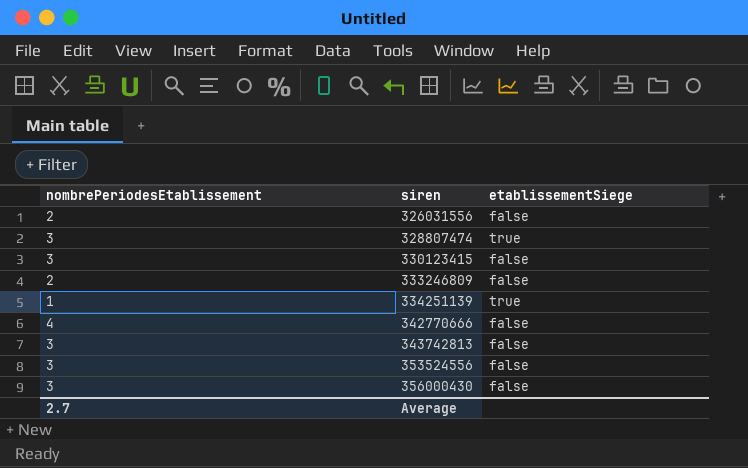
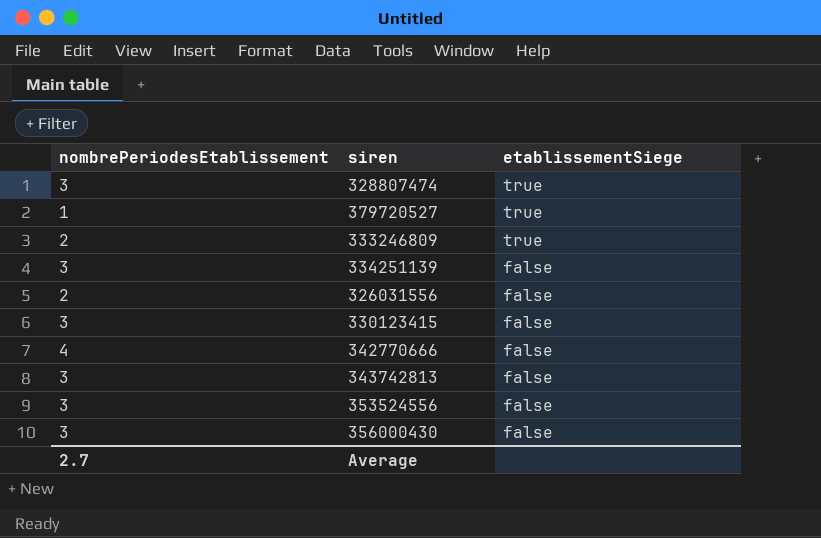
row order: siren ascending -> etablissementSiege descending
row 379720527: none -> 1 | true
333246809 | etablissementSiege: false -> true
334251139 | nombrePeriodesEtablissement: 1 -> 3
334251139 | etablissementSiege: true -> false

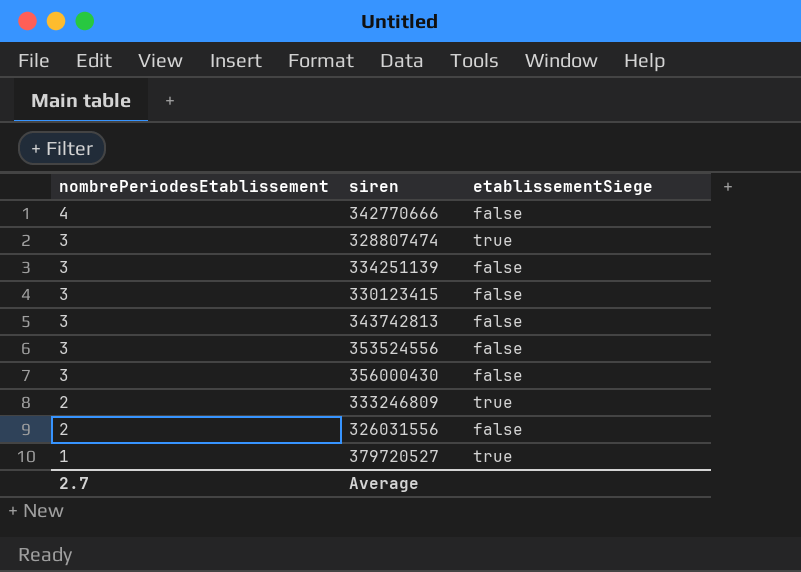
row order: etablissementSiege descending -> nombrePeriodesEtablissement descending

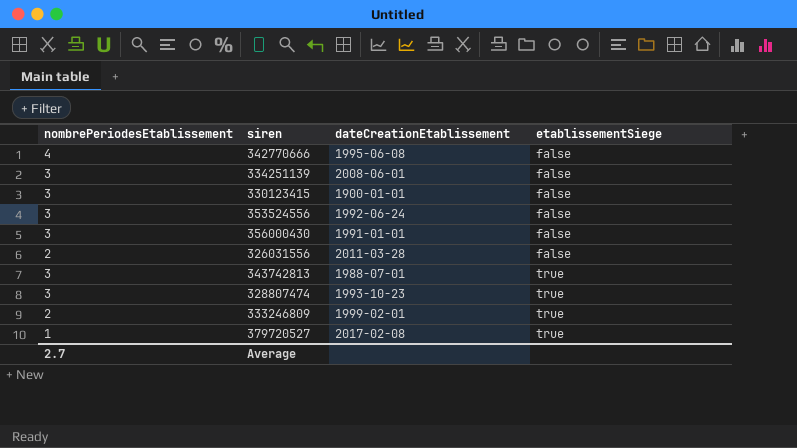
row order: nombrePeriodesEtablissement descending -> etablissementSiege ascending
column dateCreationEtablissement | position: none -> 3
343742813 | etablissementSiege: false -> true

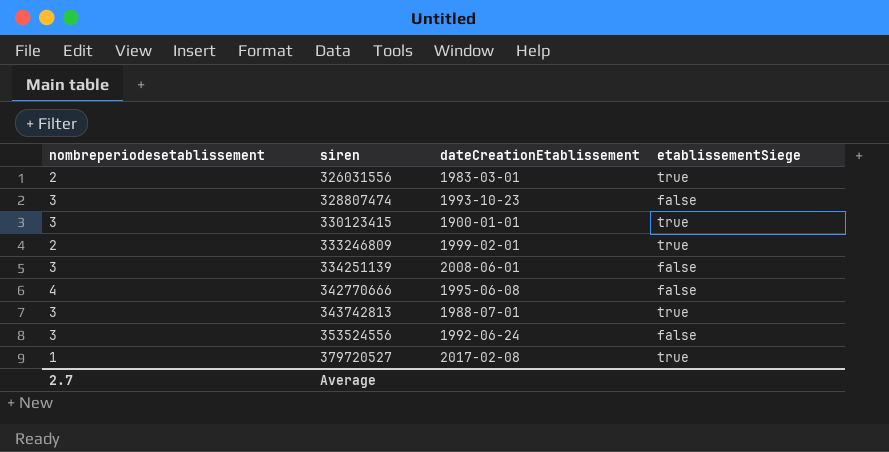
row order: etablissementSiege ascending -> siren ascending
column name: nombrePeriodesEtablissement -> nombreperiodesetablissement
row 356000430: 3 | 1991-01-01 | false -> none
326031556 | dateCreationEtablissement: 2011-03-28 -> 1983-03-01
326031556 | etablissementSiege: false -> true
328807474 | etablissementSiege: true -> false
330123415 | etablissementSiege: false -> true

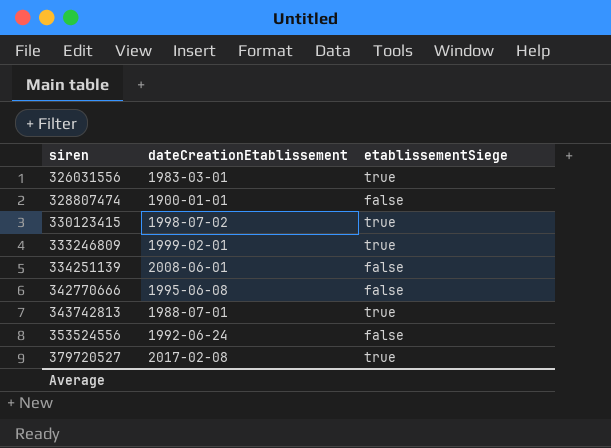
column nombreperiodesetablissement | position: 1 -> none
328807474 | dateCreationEtablissement: 1993-10-23 -> 1900-01-01
330123415 | dateCreationEtablissement: 1900-01-01 -> 1998-07-02

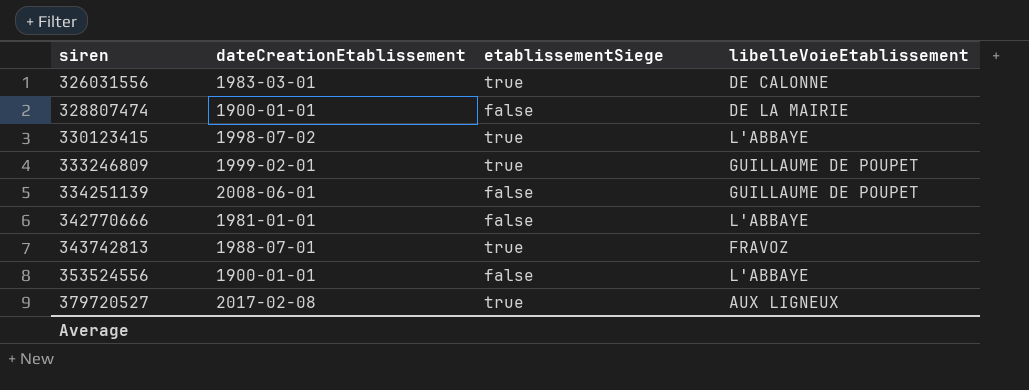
column libelleVoieEtablissement | position: none -> 4
342770666 | dateCreationEtablissement: 1995-06-08 -> 1981-01-01
353524556 | dateCreationEtablissement: 1992-06-24 -> 1900-01-01

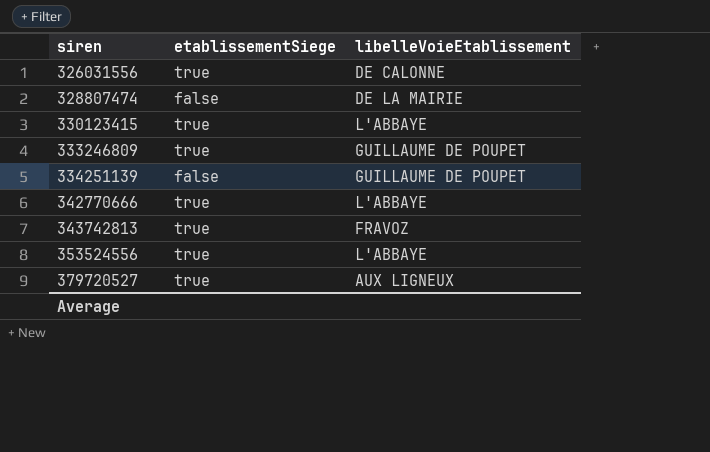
column dateCreationEtablissement | position: 2 -> none
342770666 | etablissementSiege: false -> true
353524556 | etablissementSiege: false -> true

